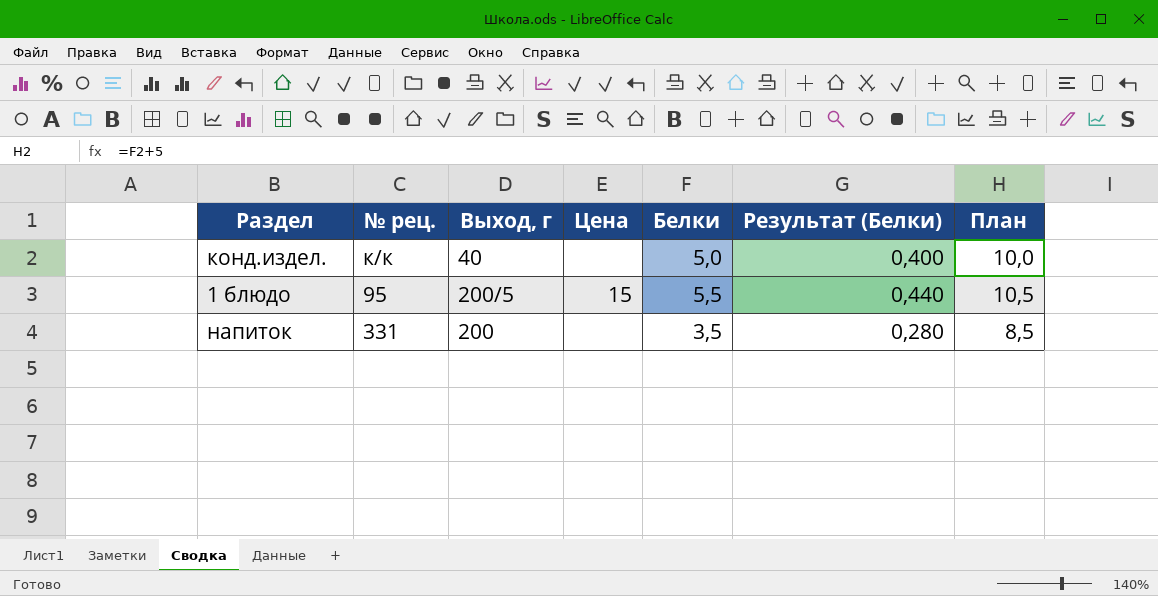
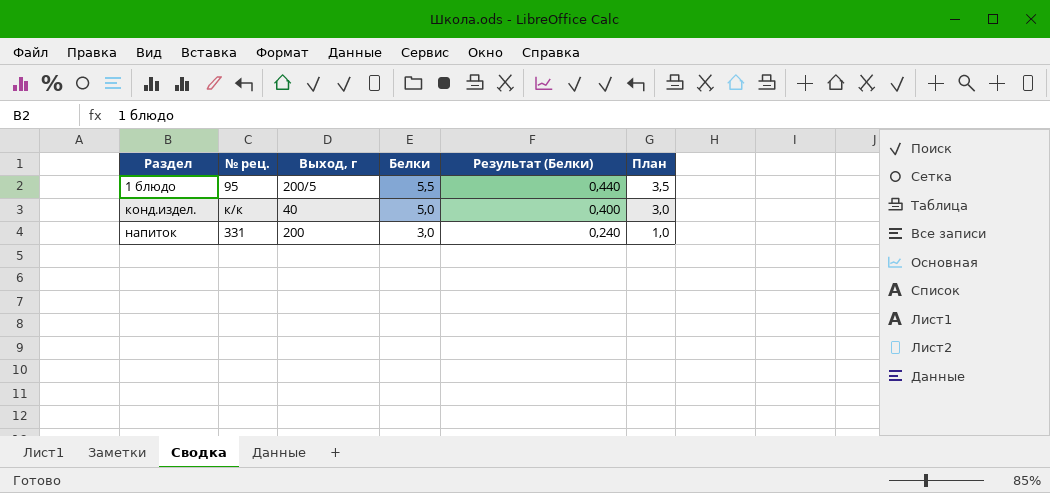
row order: none -> Раздел ascending
column Цена | position: 4 -> none
column План | formula: [Белки] + 5 -> [Белки] - 2
напиток | Белки: 3,5 -> 3,0
напиток | Результат (Белки): 0,280 -> 0,240

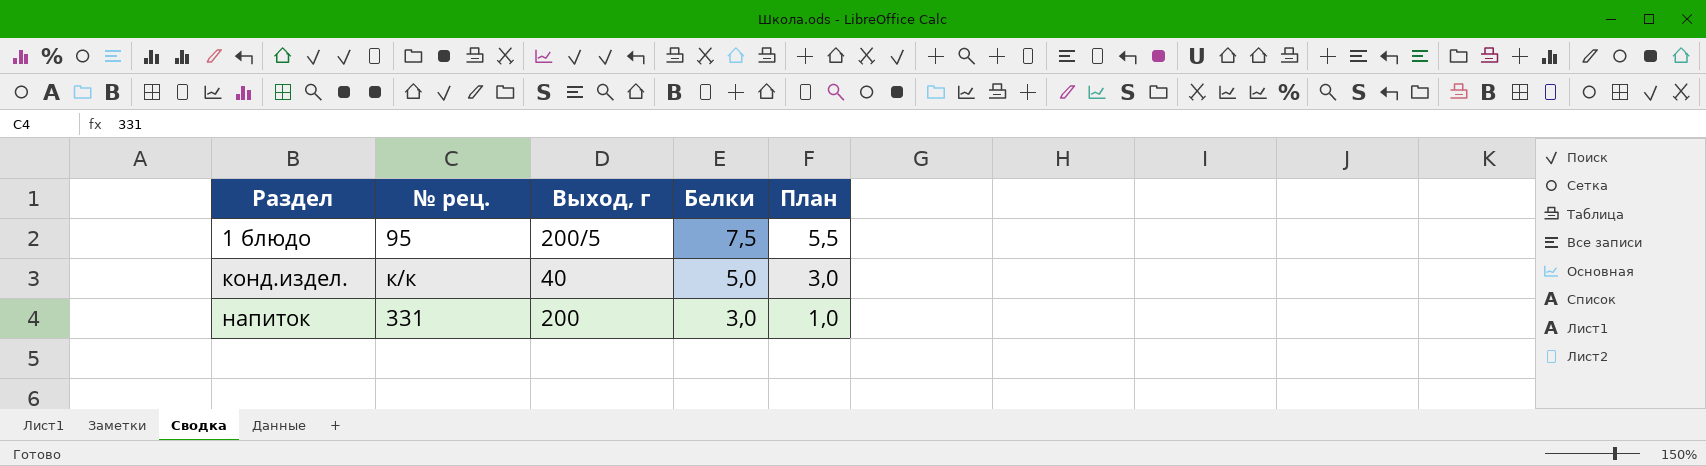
column Результат (Белки) | formula: [Белки] * 0,08 -> none
1 блюдо | Белки: 5,5 -> 7,5
1 блюдо | План: 3,5 -> 5,5

